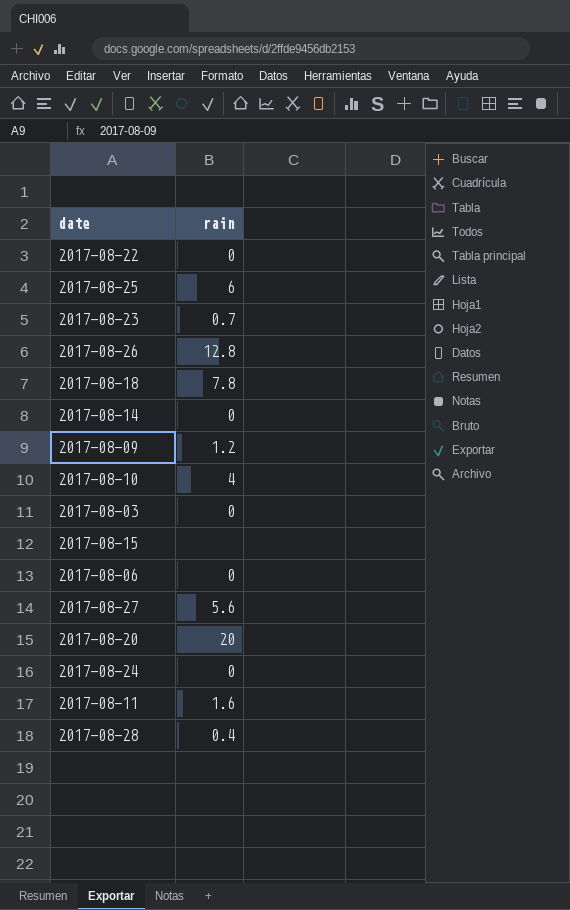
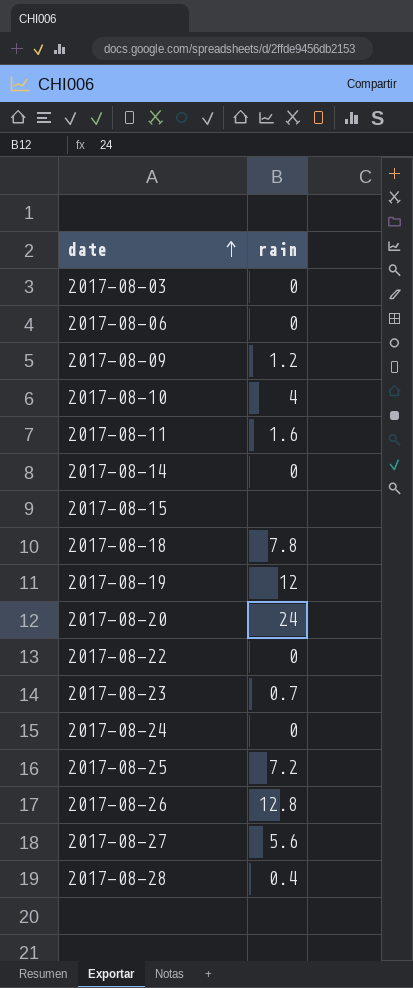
row order: none -> date ascending
row 2017-08-19: none -> 12
2017-08-20 | rain: 20 -> 24
2017-08-25 | rain: 6 -> 7.2

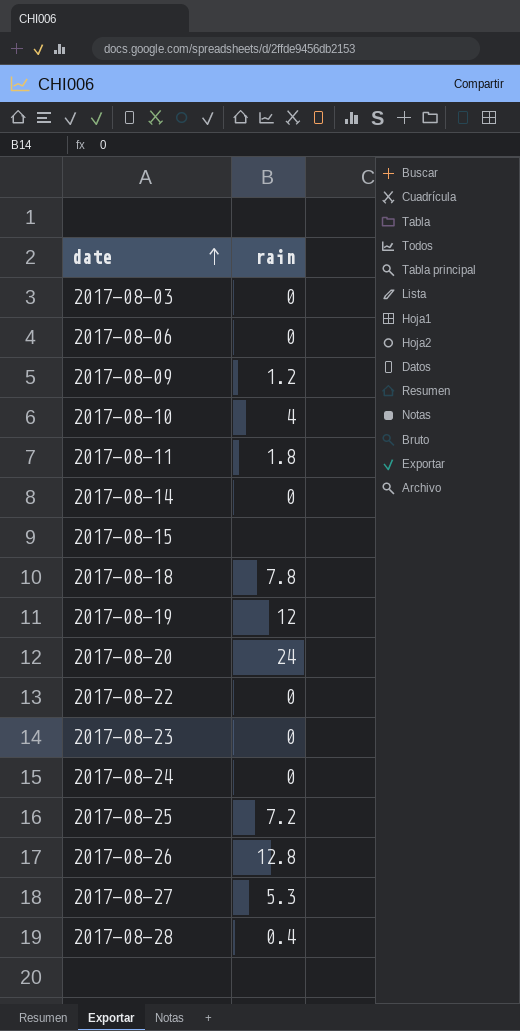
2017-08-11 | rain: 1.6 -> 1.8
2017-08-23 | rain: 0.7 -> 0
2017-08-27 | rain: 5.6 -> 5.3

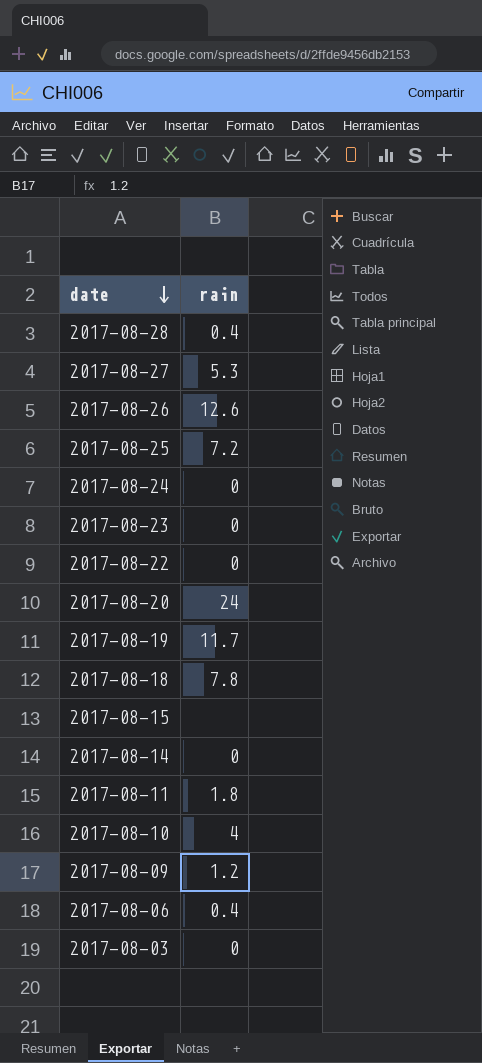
row order: date ascending -> date descending
2017-08-26 | rain: 12.8 -> 12.6
2017-08-19 | rain: 12 -> 11.7
2017-08-06 | rain: 0 -> 0.4

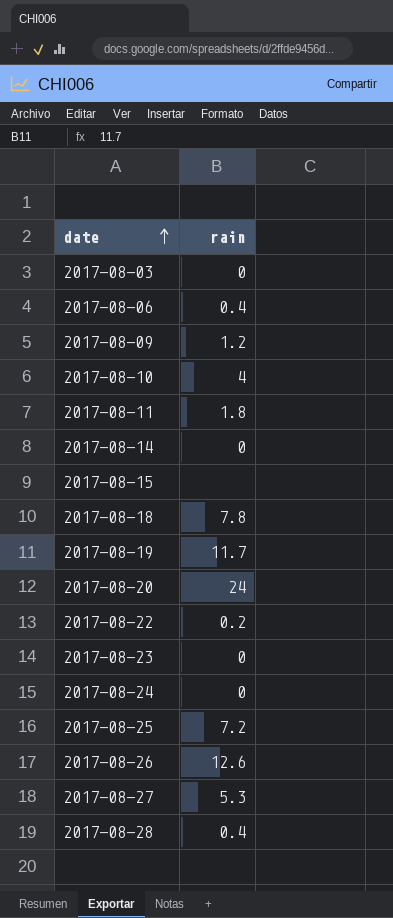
row order: date descending -> date ascending
2017-08-22 | rain: 0 -> 0.2

